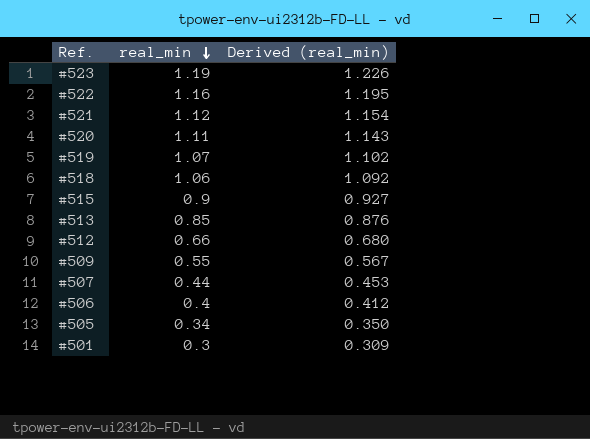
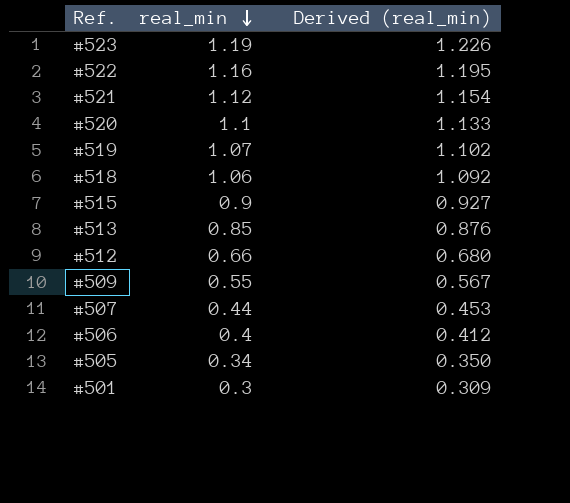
#520 | real_min: 1.11 -> 1.1
#520 | Derived (real_min): 1.143 -> 1.133

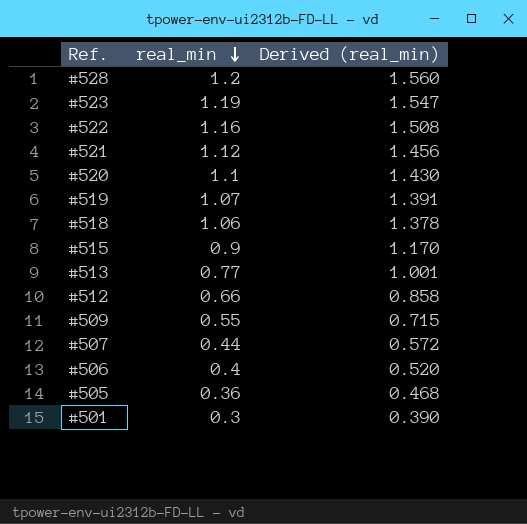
column Derived (real_min) | formula: [real_min] * 1.03 -> [real_min] * 1.3
row #528: none -> 1.2 | 1.560
#513 | real_min: 0.85 -> 0.77
#505 | real_min: 0.34 -> 0.36

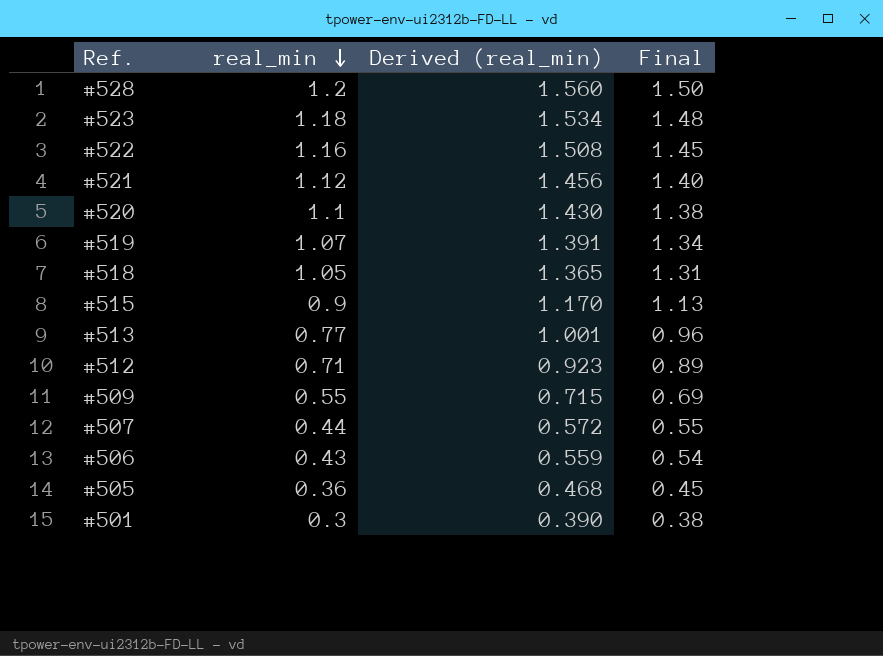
column Final | formula: none -> [real_min] * 1.25
#523 | real_min: 1.19 -> 1.18
#523 | Derived (real_min): 1.547 -> 1.534
#518 | real_min: 1.06 -> 1.05
#518 | Derived (real_min): 1.378 -> 1.365
#512 | real_min: 0.66 -> 0.71
#512 | Derived (real_min): 0.858 -> 0.923
#506 | real_min: 0.4 -> 0.43
#506 | Derived (real_min): 0.520 -> 0.559

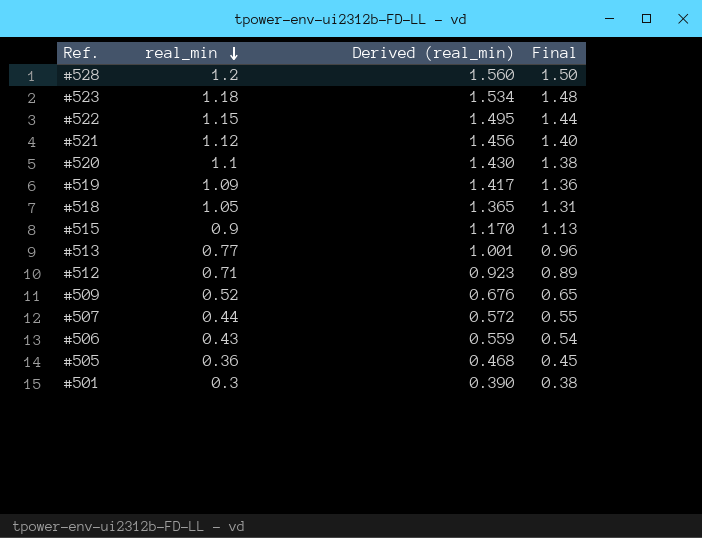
#522 | real_min: 1.16 -> 1.15
#522 | Derived (real_min): 1.508 -> 1.495
#522 | Final: 1.45 -> 1.44
#519 | real_min: 1.07 -> 1.09
#519 | Derived (real_min): 1.391 -> 1.417
#519 | Final: 1.34 -> 1.36
#509 | real_min: 0.55 -> 0.52
#509 | Derived (real_min): 0.715 -> 0.676
#509 | Final: 0.69 -> 0.65

